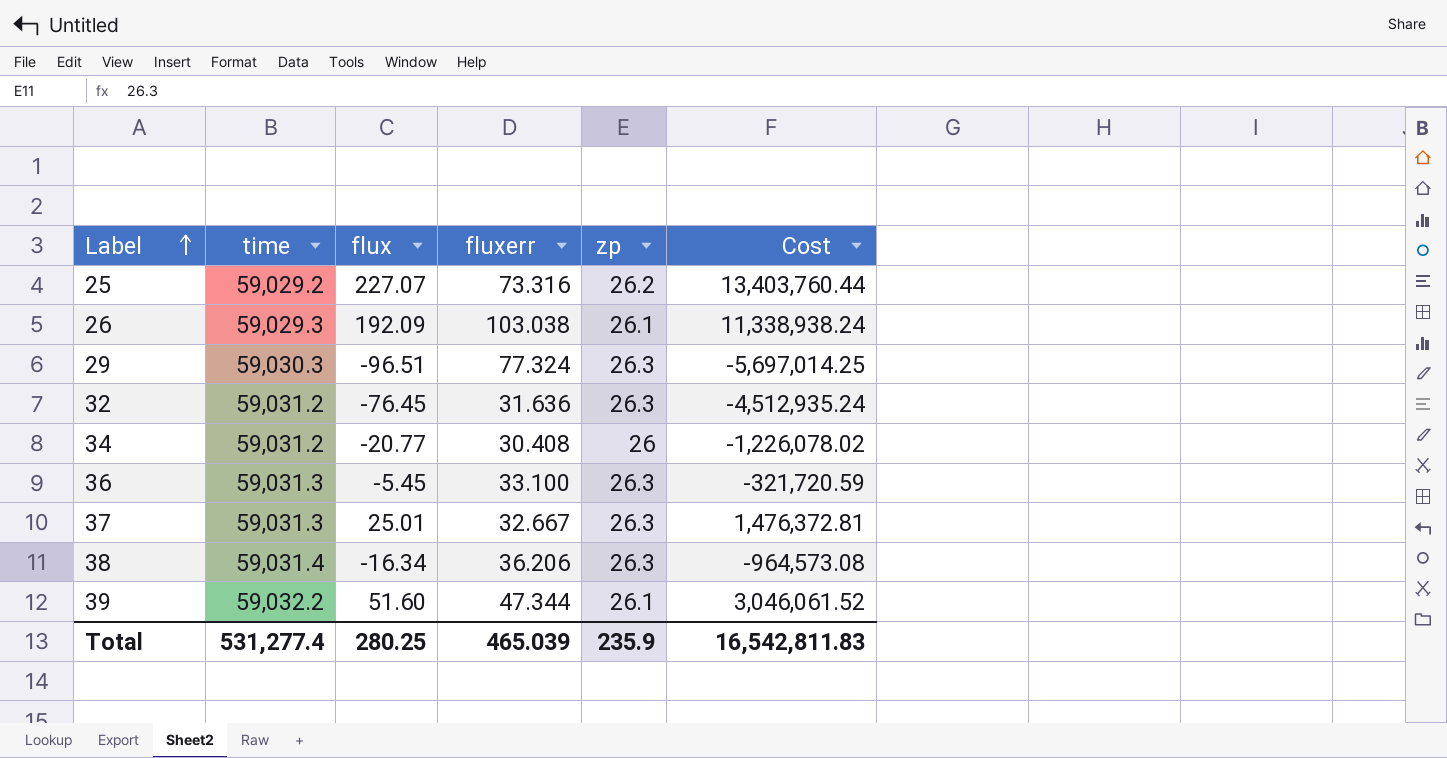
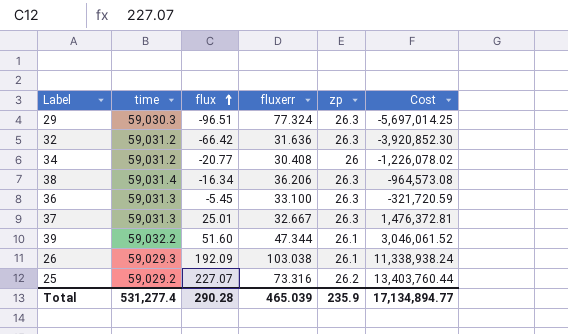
row order: Label ascending -> flux ascending
32 | flux: -76.45 -> -66.42
32 | Cost: -4,512,935.24 -> -3,920,852.30
Total | flux: 280.25 -> 290.28
Total | Cost: 16,542,811.83 -> 17,134,894.77

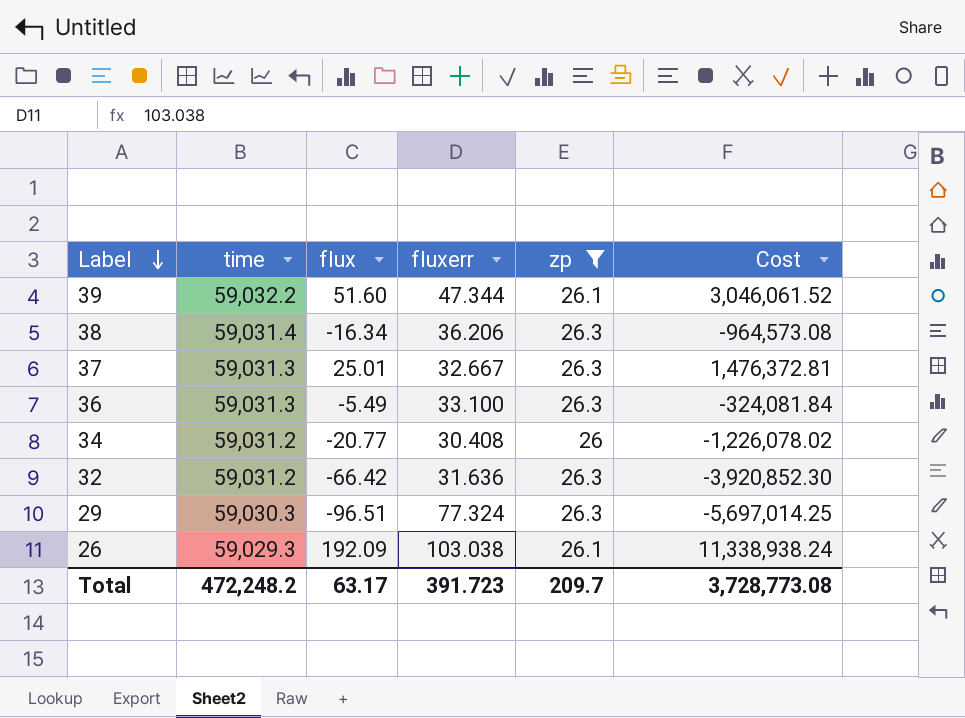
filter: none -> zp != 26.2
row order: flux ascending -> Label descending
36 | flux: -5.45 -> -5.49
36 | Cost: -321,720.59 -> -324,081.84
Total | time: 531,277.4 -> 472,248.2
Total | flux: 290.28 -> 63.17
Total | fluxerr: 465.039 -> 391.723
Total | zp: 235.9 -> 209.7
Total | Cost: 17,134,894.77 -> 3,728,773.08

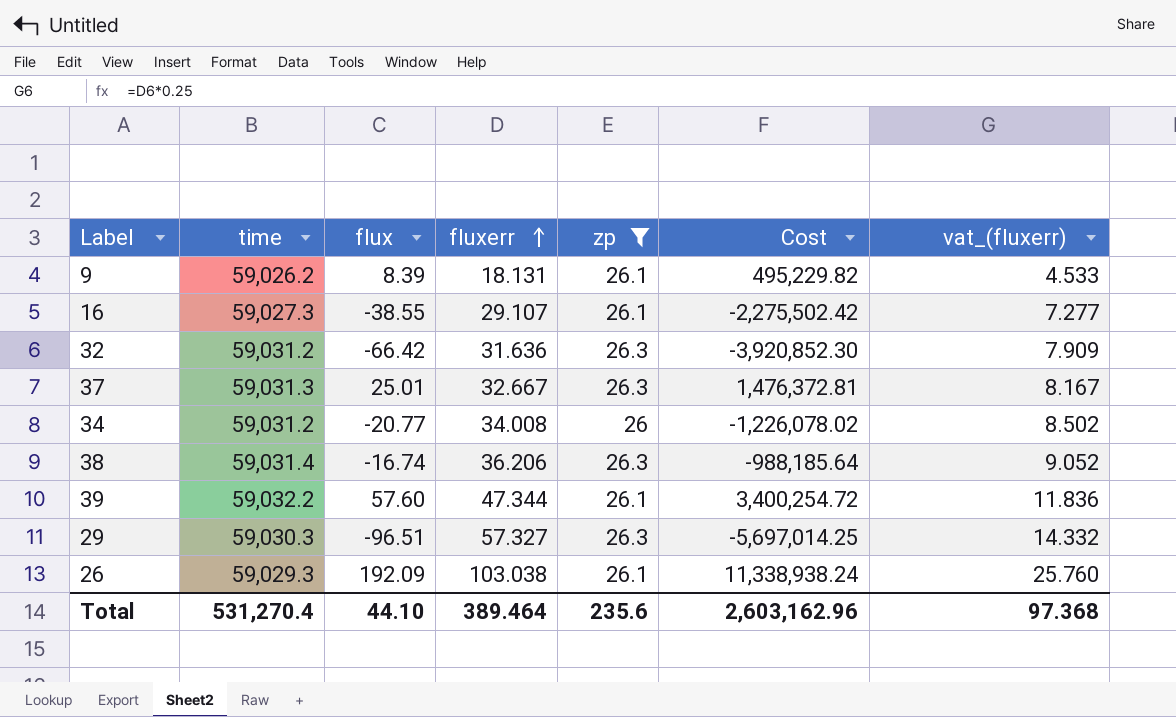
row order: Label descending -> fluxerr ascending
column vat_(fluxerr) | formula: none -> [fluxerr] * 0.25
row 36: 59,031.3 | -5.49 | 33.100 | 26.3 | -324,081.84 -> none
row 9: none -> 59,026.2 | 8.39 | 18.131 | 26.1 | 495,229.82 | 4.533
row 16: none -> 59,027.3 | -38.55 | 29.107 | 26.1 | -2,275,502.42 | 7.277
34 | fluxerr: 30.408 -> 34.008
38 | flux: -16.34 -> -16.74
38 | Cost: -964,573.08 -> -988,185.64
39 | flux: 51.60 -> 57.60
39 | Cost: 3,046,061.52 -> 3,400,254.72
29 | fluxerr: 77.324 -> 57.327
Total | time: 472,248.2 -> 531,270.4
Total | flux: 63.17 -> 44.10
Total | fluxerr: 391.723 -> 389.464
Total | zp: 209.7 -> 235.6
Total | Cost: 3,728,773.08 -> 2,603,162.96

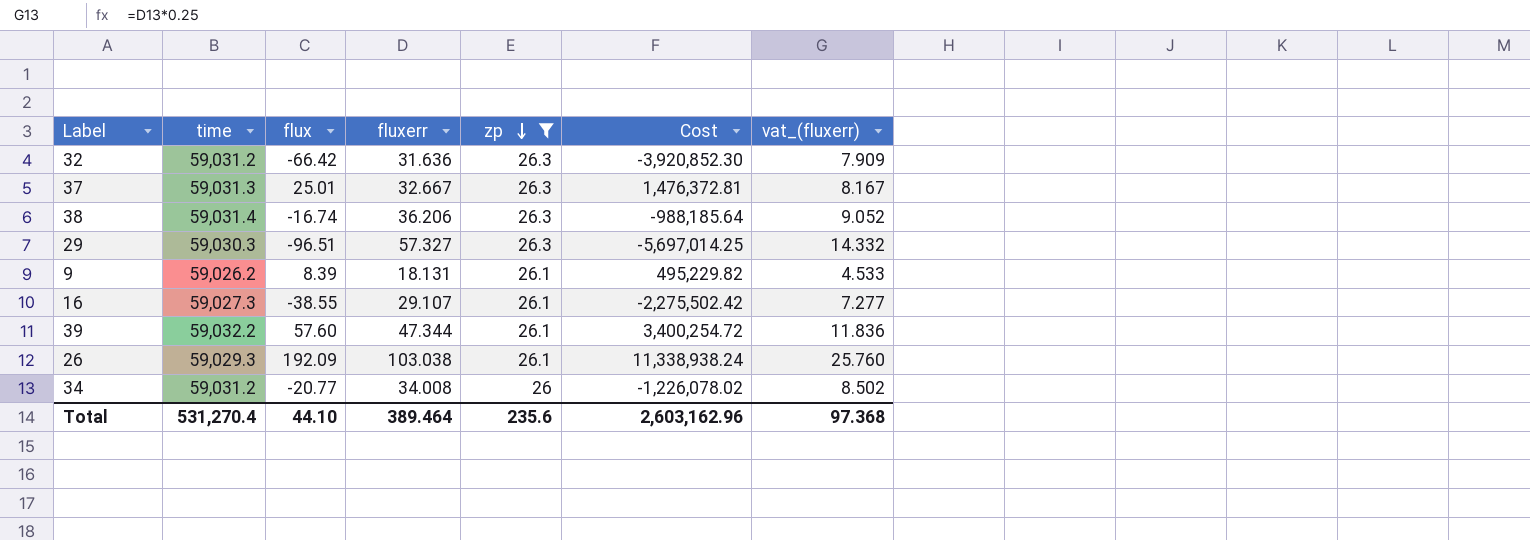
row order: fluxerr ascending -> zp descending

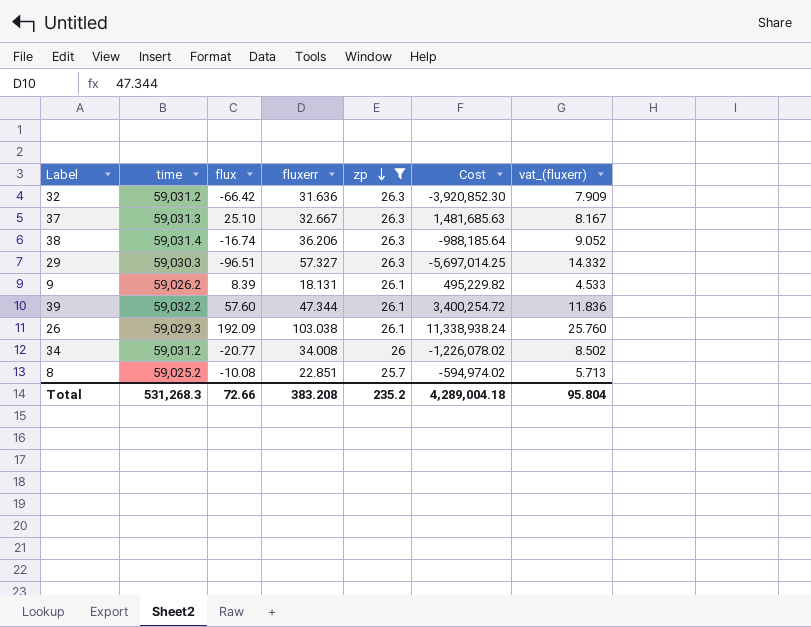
row 16: 59,027.3 | -38.55 | 29.107 | 26.1 | -2,275,502.42 | 7.277 -> none
37 | flux: 25.01 -> 25.10
37 | Cost: 1,476,372.81 -> 1,481,685.63
row 8: none -> 59,025.2 | -10.08 | 22.851 | 25.7 | -594,974.02 | 5.713
Total | time: 531,270.4 -> 531,268.3
Total | flux: 44.10 -> 72.66
Total | fluxerr: 389.464 -> 383.208
Total | zp: 235.6 -> 235.2
Total | Cost: 2,603,162.96 -> 4,289,004.18
Total | vat_(fluxerr): 97.368 -> 95.804

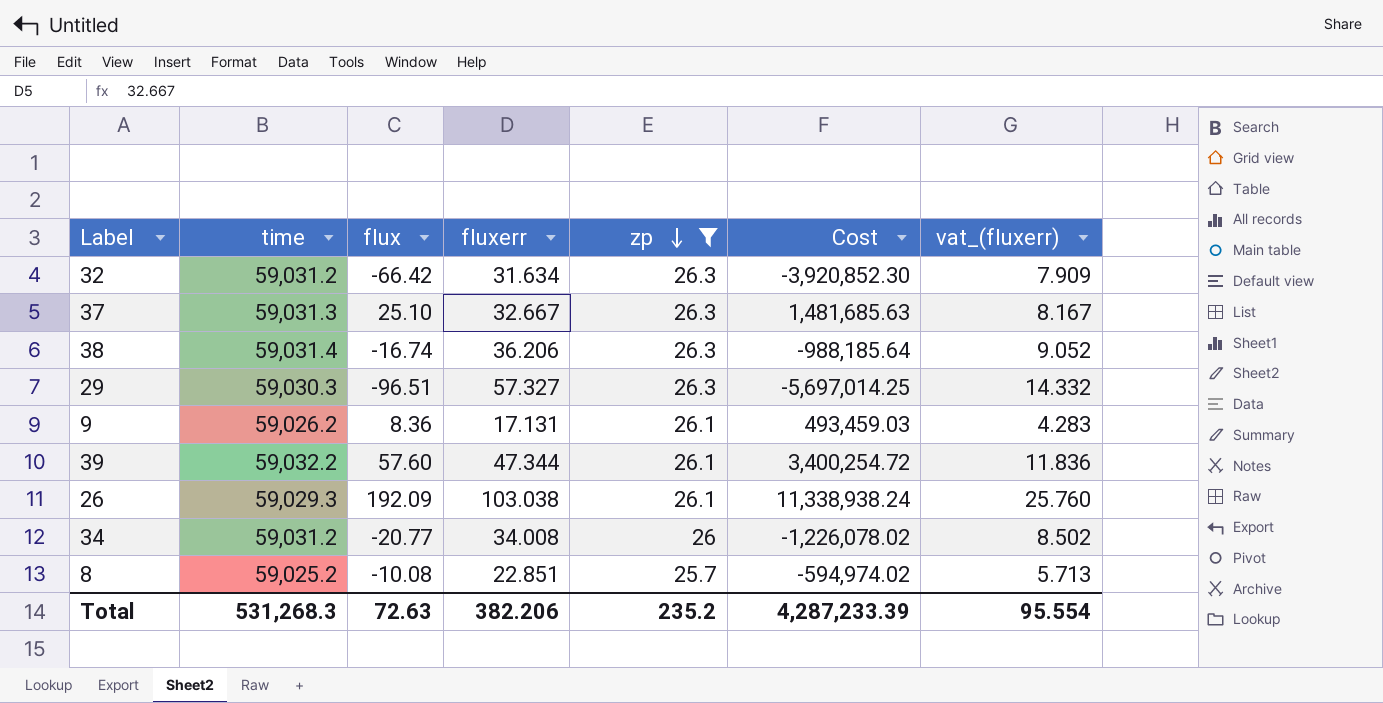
32 | fluxerr: 31.636 -> 31.634
9 | flux: 8.39 -> 8.36
9 | fluxerr: 18.131 -> 17.131
9 | Cost: 495,229.82 -> 493,459.03
9 | vat_(fluxerr): 4.533 -> 4.283
Total | flux: 72.66 -> 72.63
Total | fluxerr: 383.208 -> 382.206
Total | Cost: 4,289,004.18 -> 4,287,233.39
Total | vat_(fluxerr): 95.804 -> 95.554

